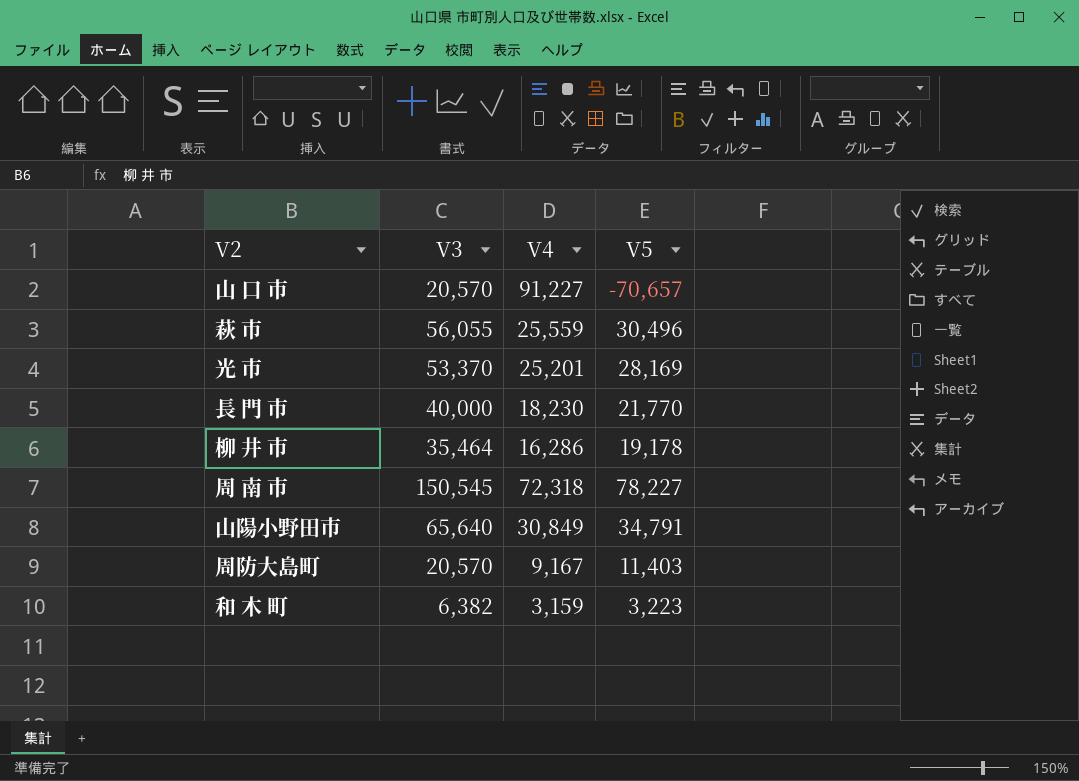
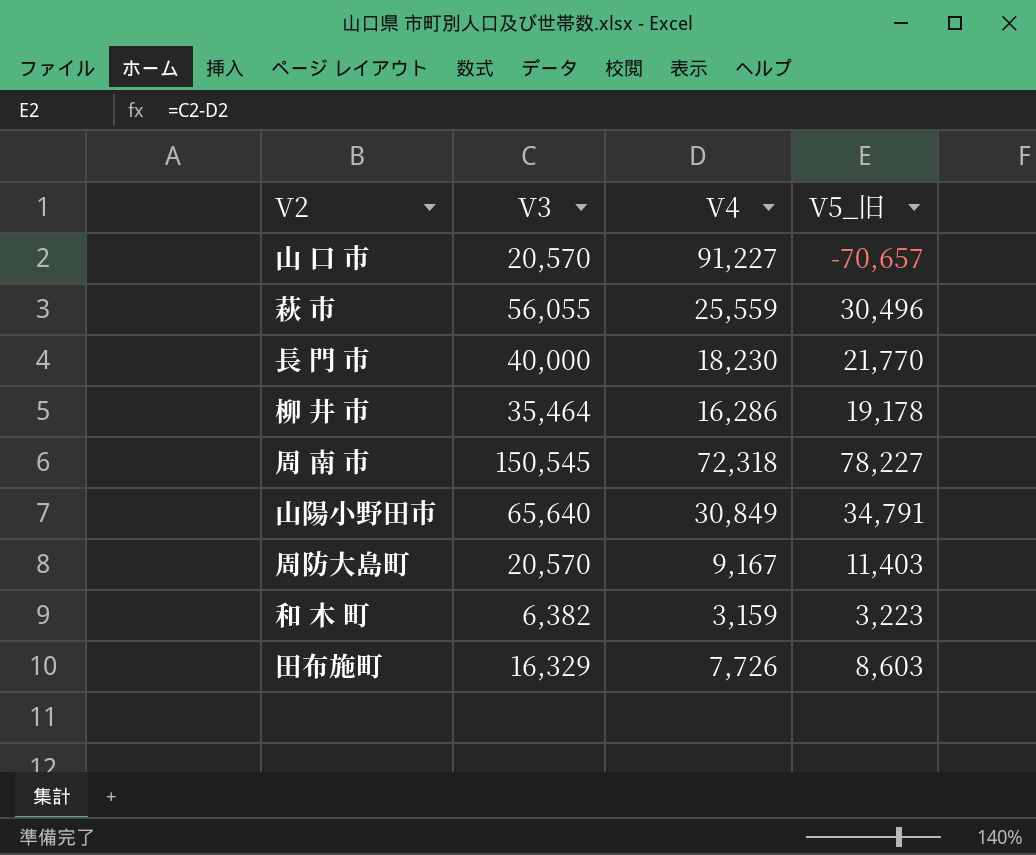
column name: V5 -> V5_旧
row 光 市: 53,370 | 25,201 | 28,169 -> none
row 田布施町: none -> 16,329 | 7,726 | 8,603

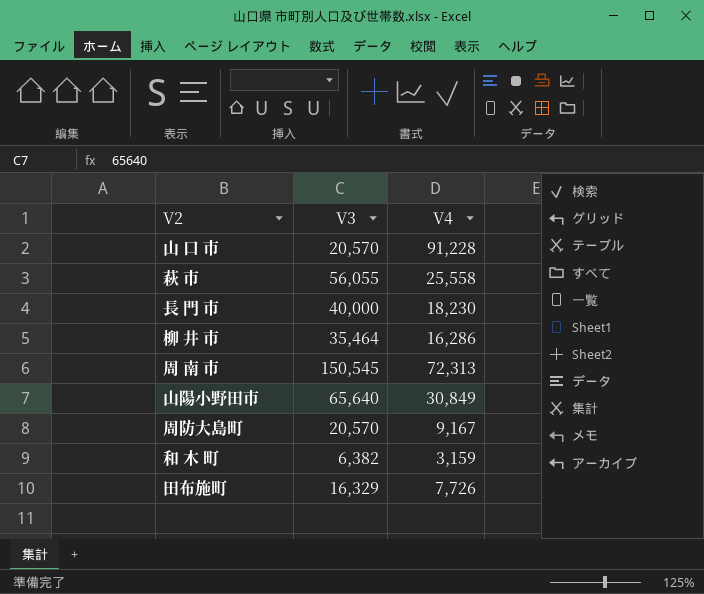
column V5_旧 | formula: [V3] - [V4] -> none
山 口 市 | V4: 91,227 -> 91,228
萩 市 | V4: 25,559 -> 25,558
周 南 市 | V4: 72,318 -> 72,313

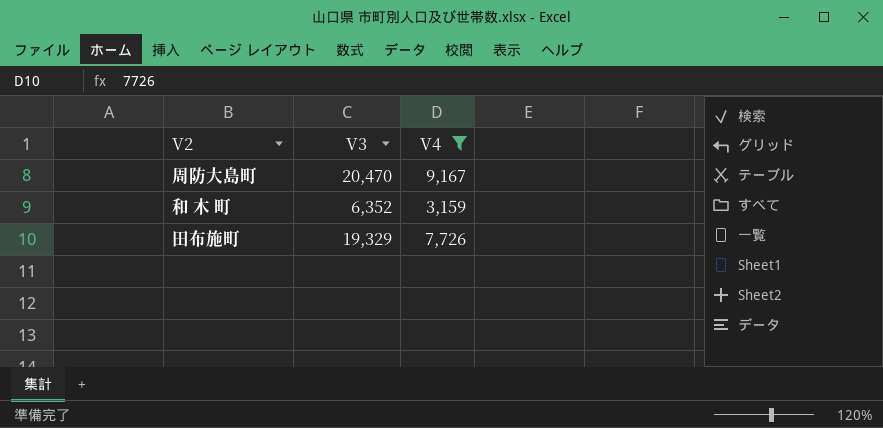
filter: none -> V4 <= 9,167
周防大島町 | V3: 20,570 -> 20,470
和 木 町 | V3: 6,382 -> 6,352
田布施町 | V3: 16,329 -> 19,329

